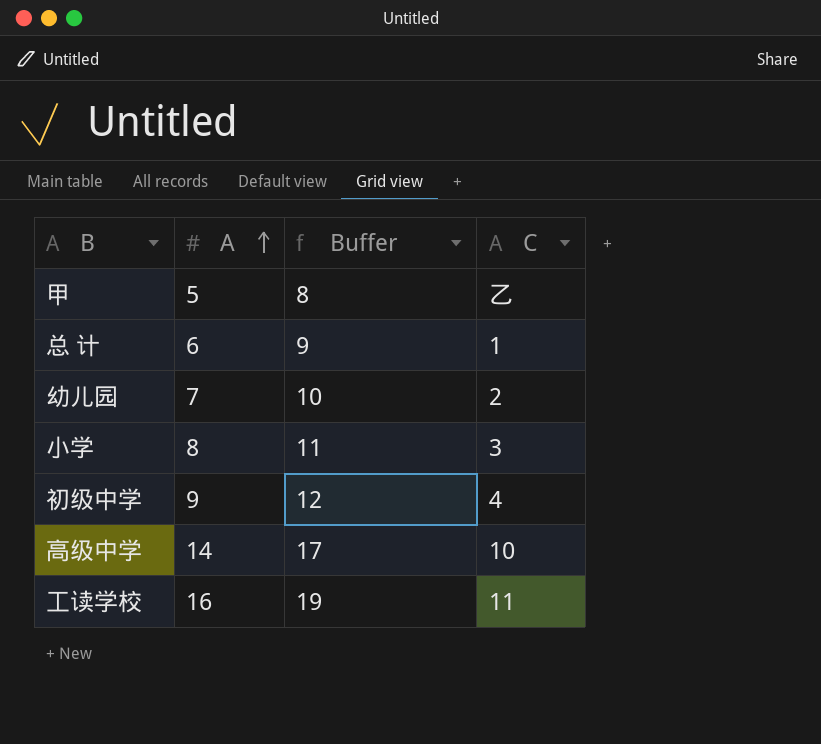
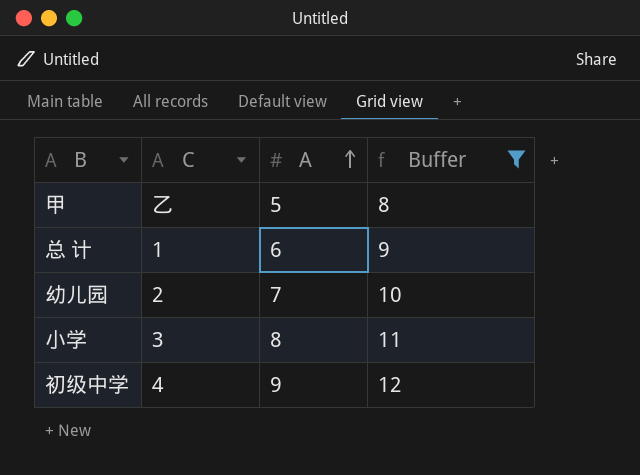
filter: none -> Buffer <= 12
column C | position: 4 -> 2

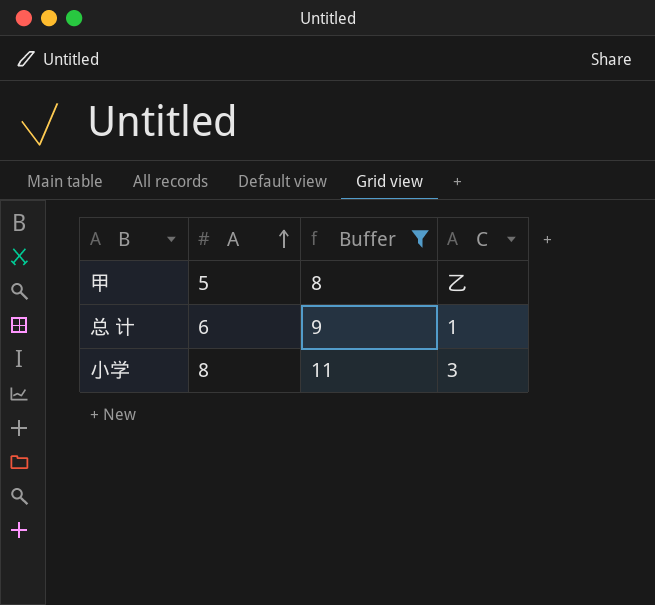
column C | position: 2 -> 4
row 幼儿园: 2 | 7 | 10 -> none
row 初级中学: 4 | 9 | 12 -> none

